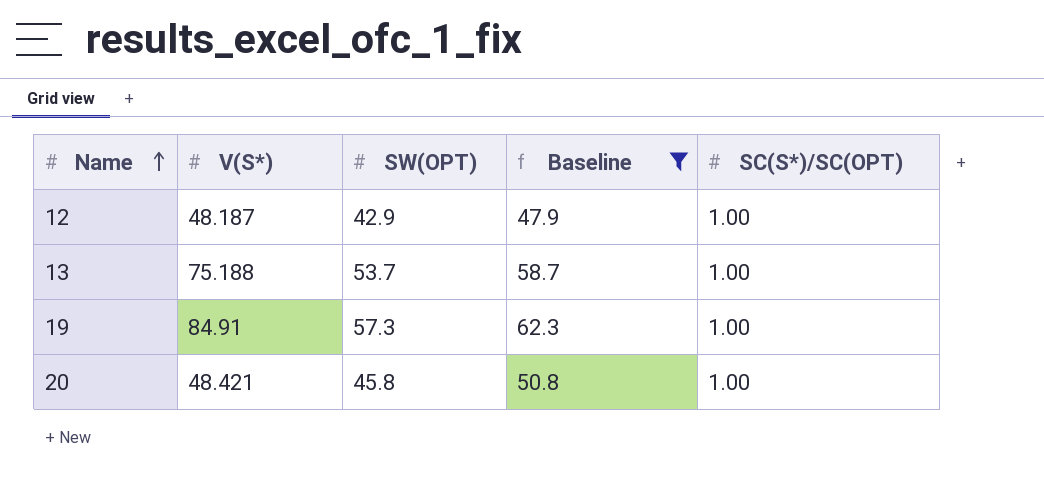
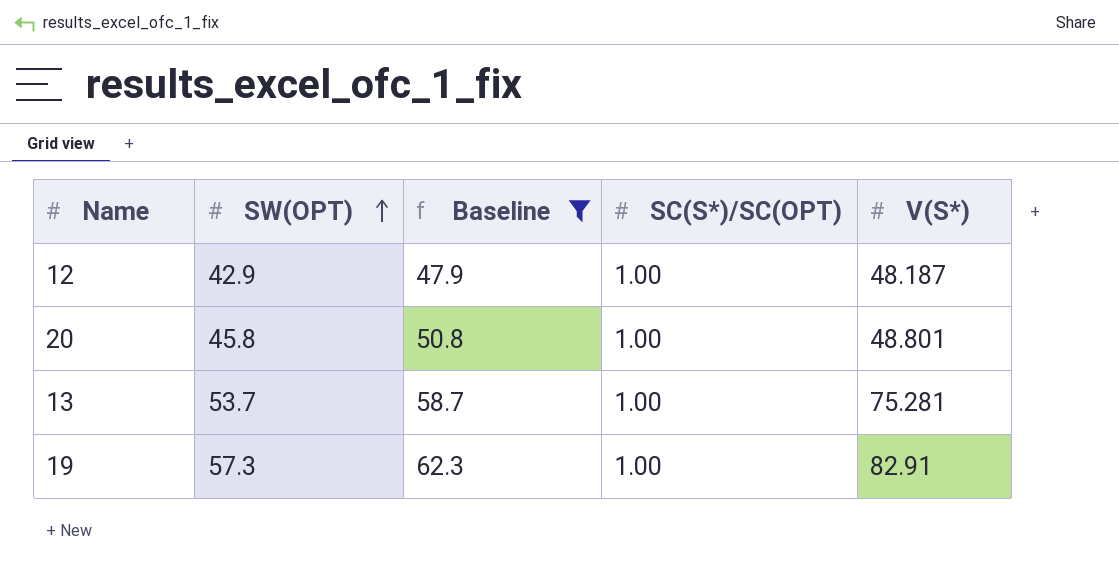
row order: Name ascending -> SW(OPT) ascending
column V(S*) | position: 2 -> 5
20 | V(S*): 48.421 -> 48.801
13 | V(S*): 75.188 -> 75.281
19 | V(S*): 84.91 -> 82.91

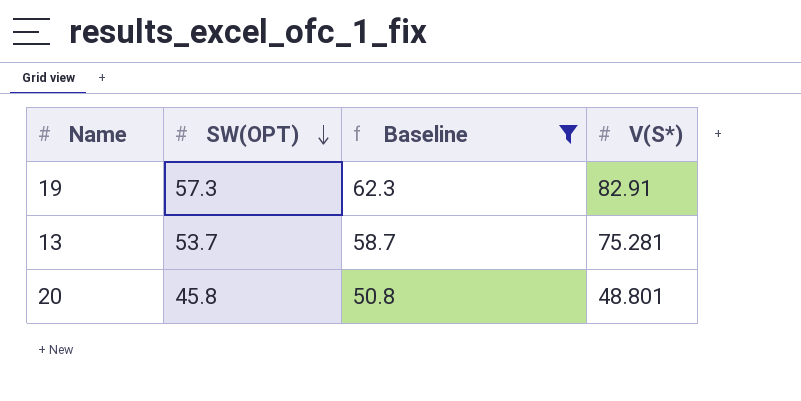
row order: SW(OPT) ascending -> SW(OPT) descending
column SC(S*)/SC(OPT) | position: 4 -> none
row 12: 42.9 | 47.9 | 1.00 | 48.187 -> none

